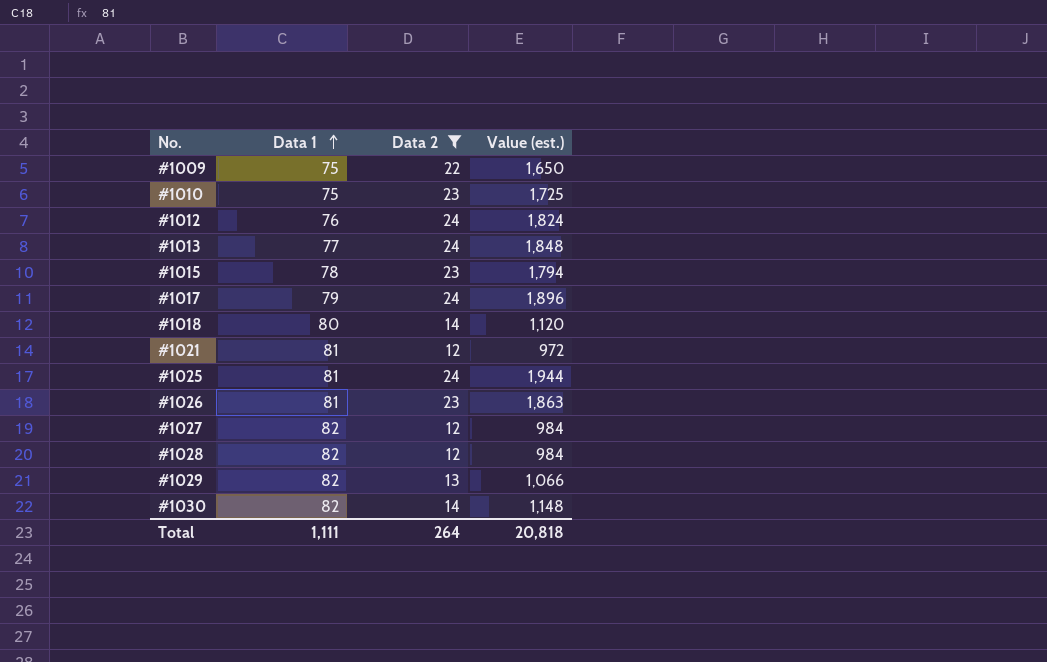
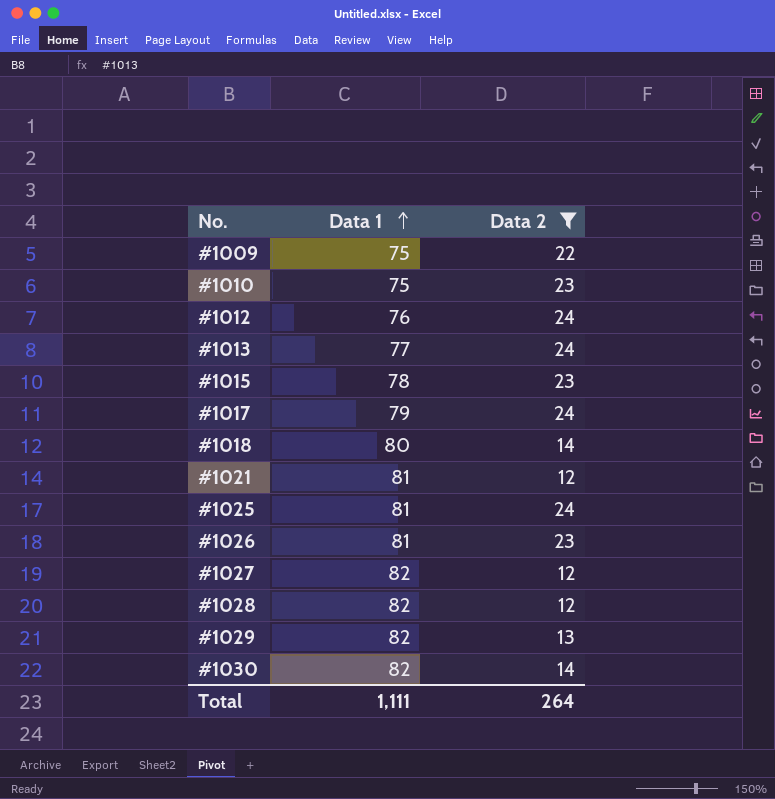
column Value (est.) | formula: [Data 1] * [Data 2] -> none

